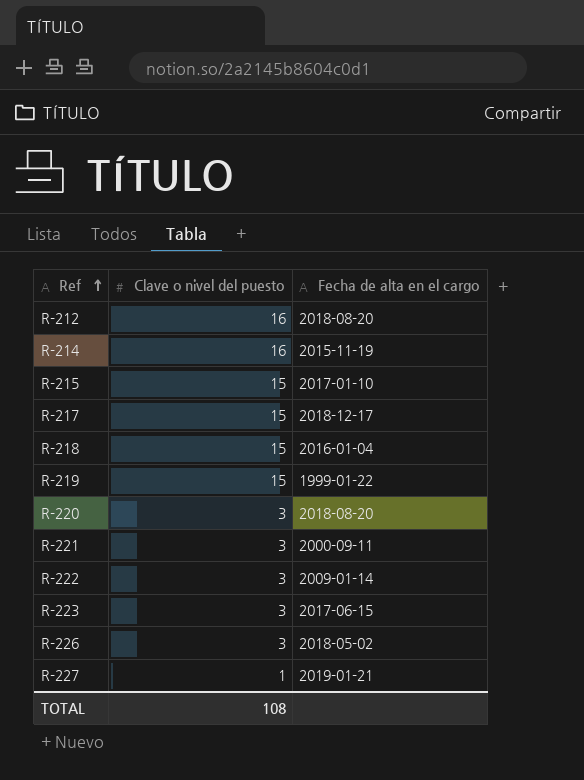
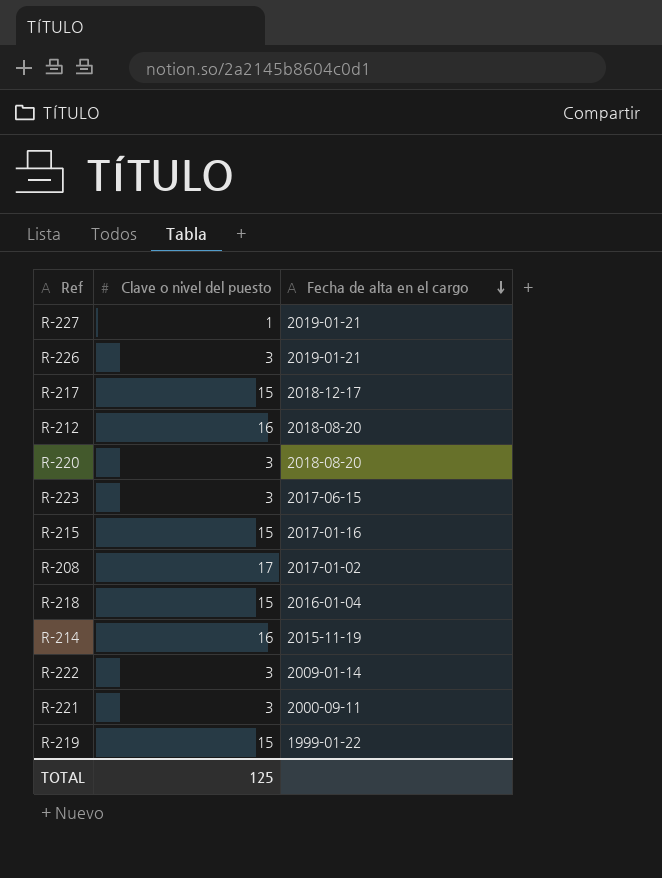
row order: Ref ascending -> Fecha de alta en el cargo descending
R-226 | Fecha de alta en el cargo: 2018-05-02 -> 2019-01-21
R-215 | Fecha de alta en el cargo: 2017-01-10 -> 2017-01-16
row R-208: none -> 17 | 2017-01-02
TOTAL | Clave o nivel del puesto: 108 -> 125

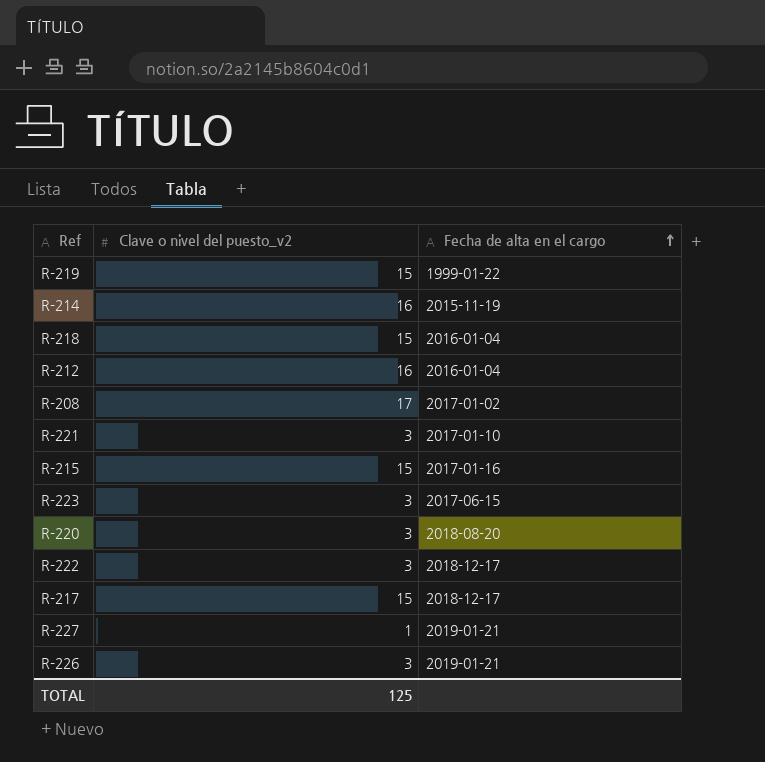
row order: Fecha de alta en el cargo descending -> Fecha de alta en el cargo ascending
column name: Clave o nivel del puesto -> Clave o nivel del puesto_v2
R-212 | Fecha de alta en el cargo: 2018-08-20 -> 2016-01-04
R-221 | Fecha de alta en el cargo: 2000-09-11 -> 2017-01-10
R-222 | Fecha de alta en el cargo: 2009-01-14 -> 2018-12-17

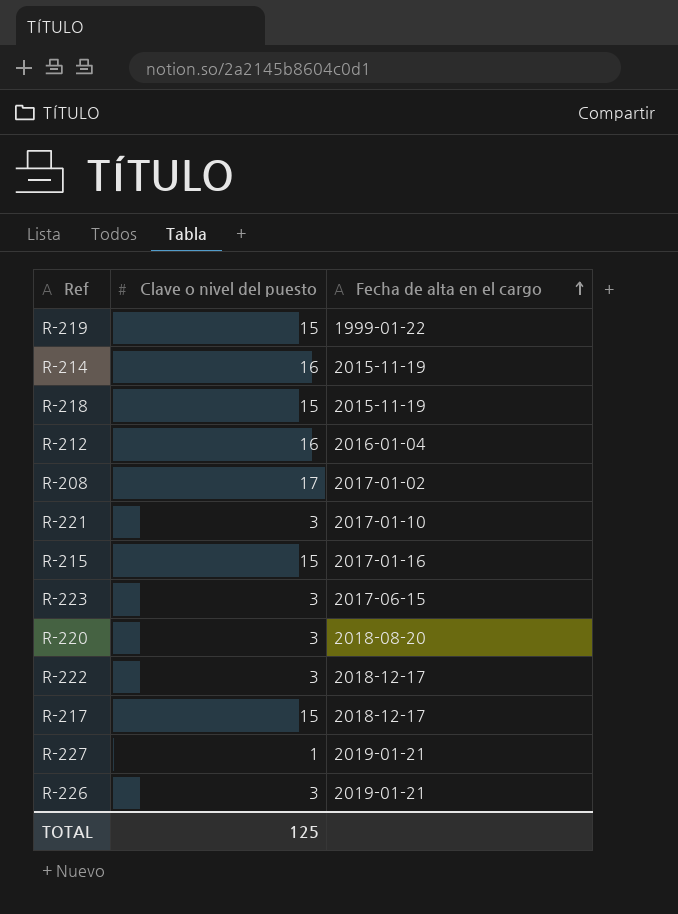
column name: Clave o nivel del puesto_v2 -> Clave o nivel del puesto
R-218 | Fecha de alta en el cargo: 2016-01-04 -> 2015-11-19

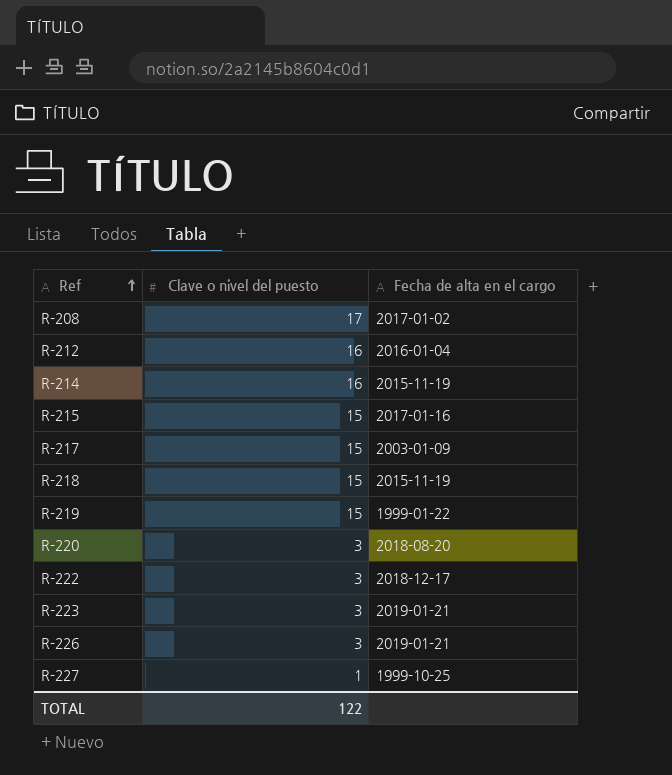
row order: Fecha de alta en el cargo ascending -> Ref ascending
row R-221: 3 | 2017-01-10 -> none
R-217 | Fecha de alta en el cargo: 2018-12-17 -> 2003-01-09
R-223 | Fecha de alta en el cargo: 2017-06-15 -> 2019-01-21
R-227 | Fecha de alta en el cargo: 2019-01-21 -> 1999-10-25
TOTAL | Clave o nivel del puesto: 125 -> 122

